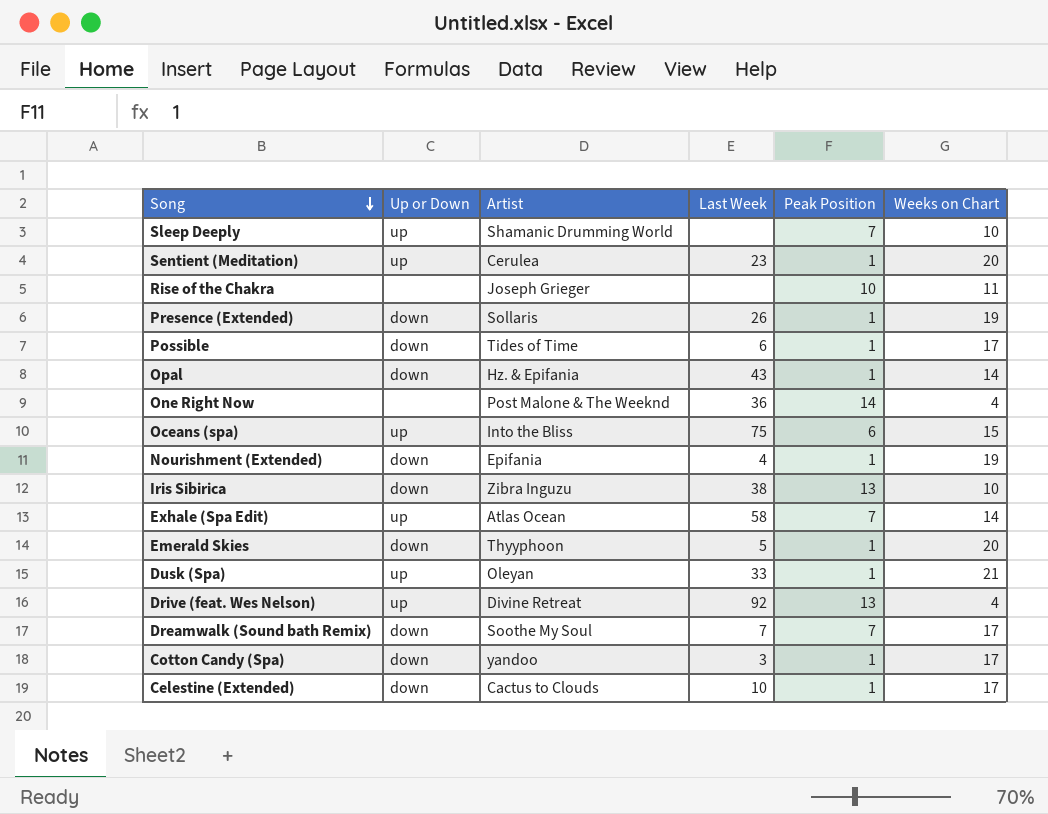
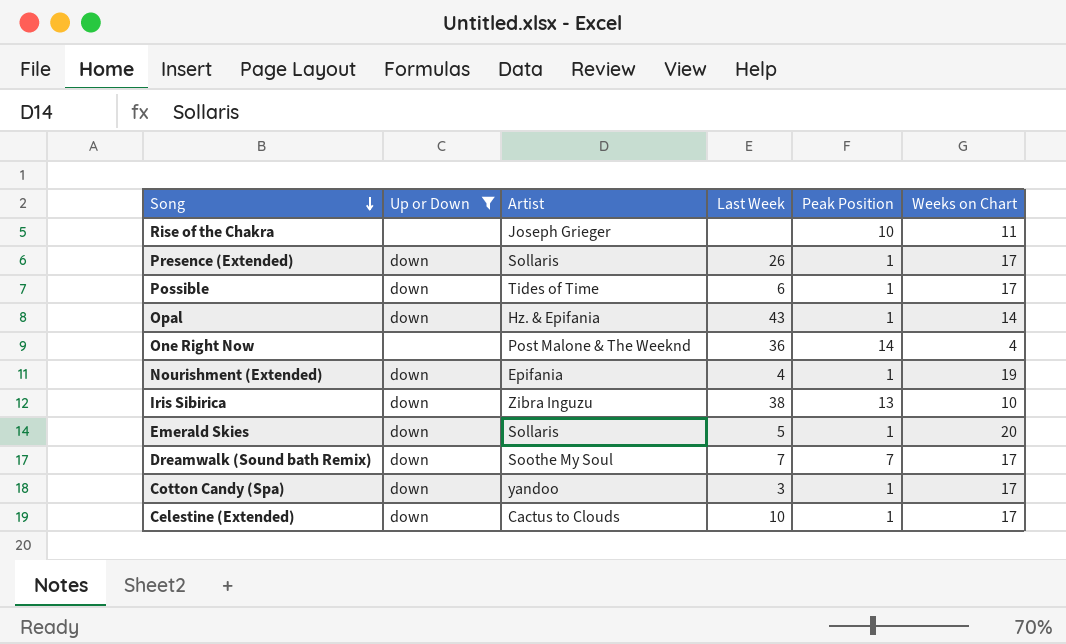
filter: none -> Up or Down != up
Presence (Extended) | Weeks on Chart: 19 -> 17
Emerald Skies | Artist: Thyyphoon -> Sollaris

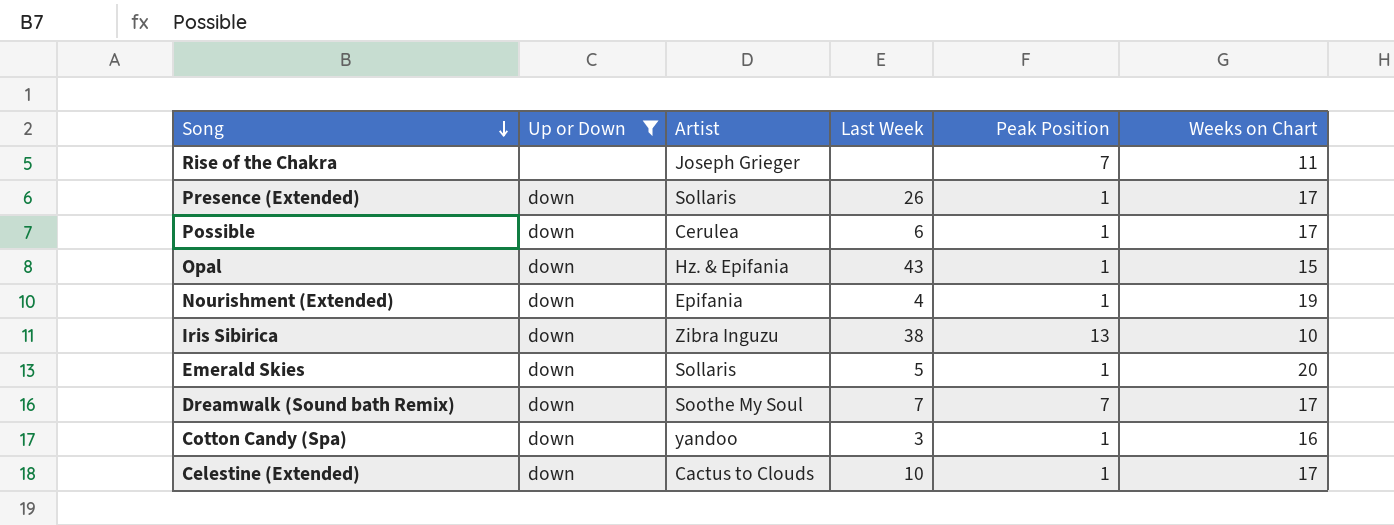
row One Right Now: none | Post Malone & The Weeknd | 36 | 14 | 4 -> none
Rise of the Chakra | Peak Position: 10 -> 7
Possible | Artist: Tides of Time -> Cerulea
Opal | Weeks on Chart: 14 -> 15
Cotton Candy (Spa) | Weeks on Chart: 17 -> 16

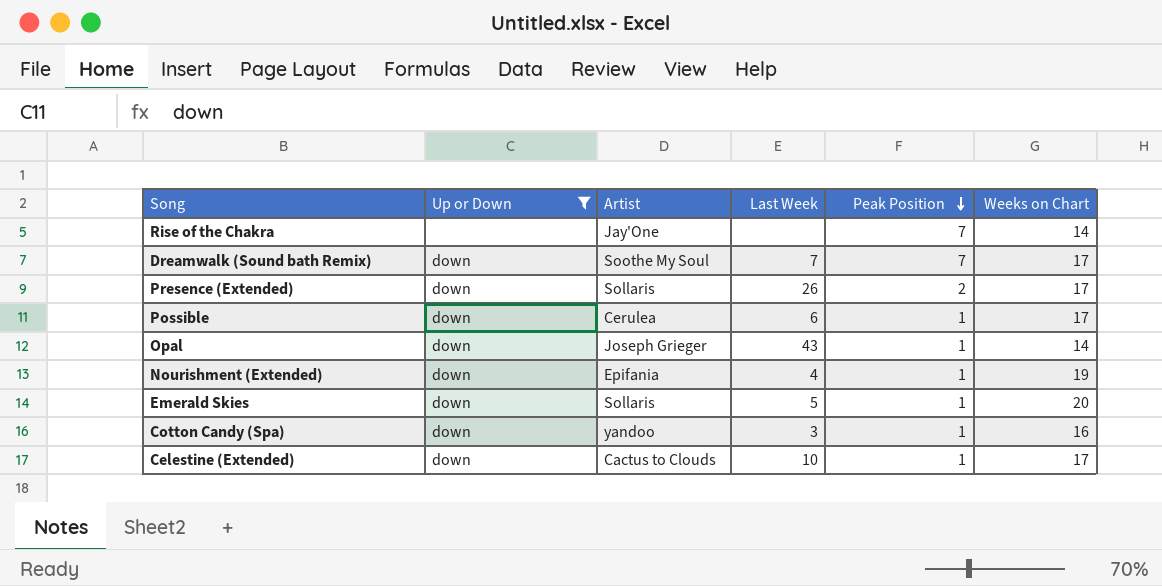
row order: Song descending -> Peak Position descending
row Iris Sibirica: down | Zibra Inguzu | 38 | 13 | 10 -> none
Rise of the Chakra | Artist: Joseph Grieger -> Jay'One
Rise of the Chakra | Weeks on Chart: 11 -> 14
Presence (Extended) | Peak Position: 1 -> 2
Opal | Artist: Hz. & Epifania -> Joseph Grieger
Opal | Weeks on Chart: 15 -> 14

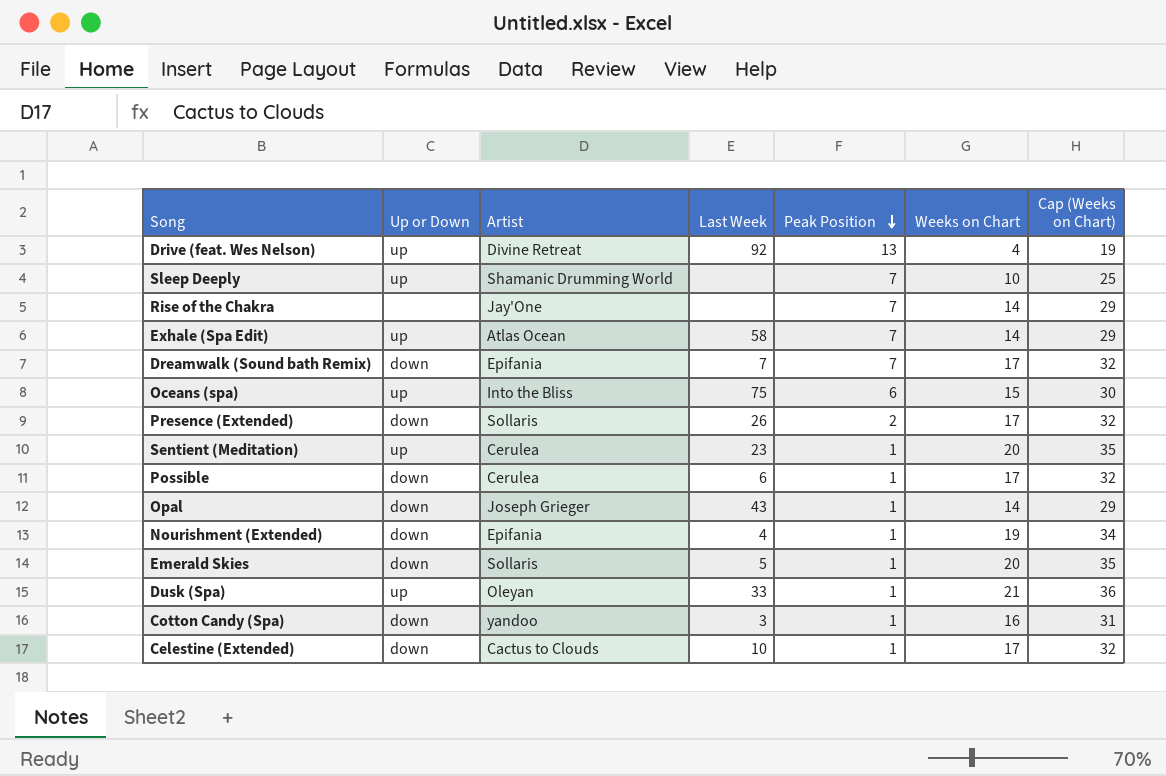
filter: Up or Down != up -> none
column Cap (Weeks on Chart) | formula: none -> [Weeks on Chart] + 15
Dreamwalk (Sound bath Remix) | Artist: Soothe My Soul -> Epifania

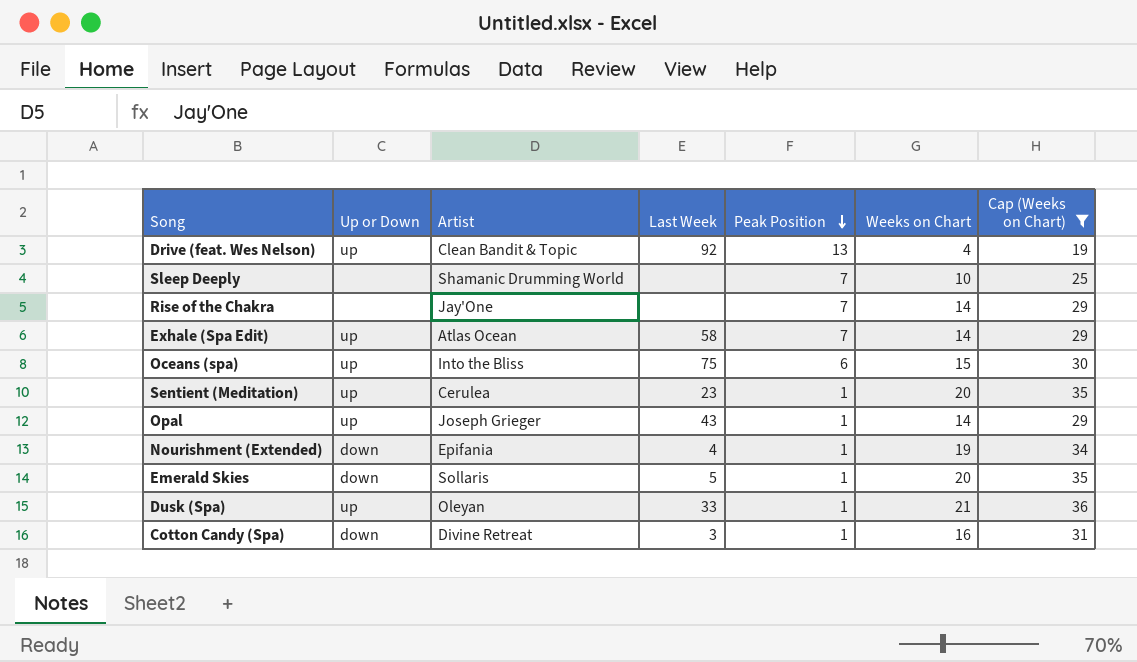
filter: none -> Cap (Weeks on Chart) != 32
Drive (feat. Wes Nelson) | Artist: Divine Retreat -> Clean Bandit & Topic
Sleep Deeply | Up or Down: up -> none
Opal | Up or Down: down -> up
Cotton Candy (Spa) | Artist: yandoo -> Divine Retreat

